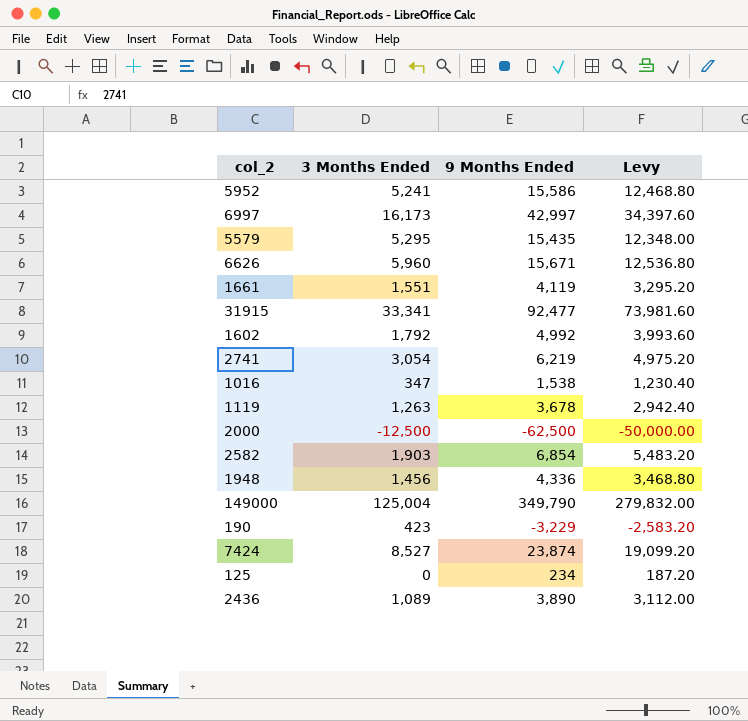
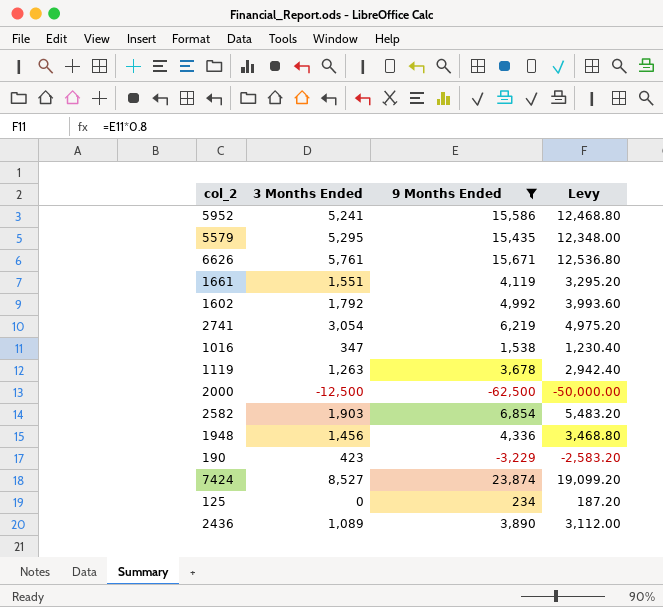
filter: none -> 9 Months Ended <= 23,874
6626 | 3 Months Ended: 5,960 -> 5,761

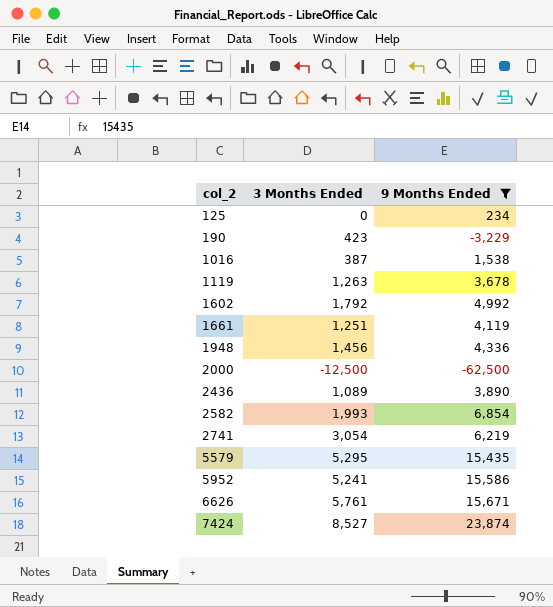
row order: none -> col_2 ascending
column Levy | formula: [9 Months Ended] * 0.8 -> none
1016 | 3 Months Ended: 347 -> 387
1661 | 3 Months Ended: 1,551 -> 1,251
2582 | 3 Months Ended: 1,903 -> 1,993

